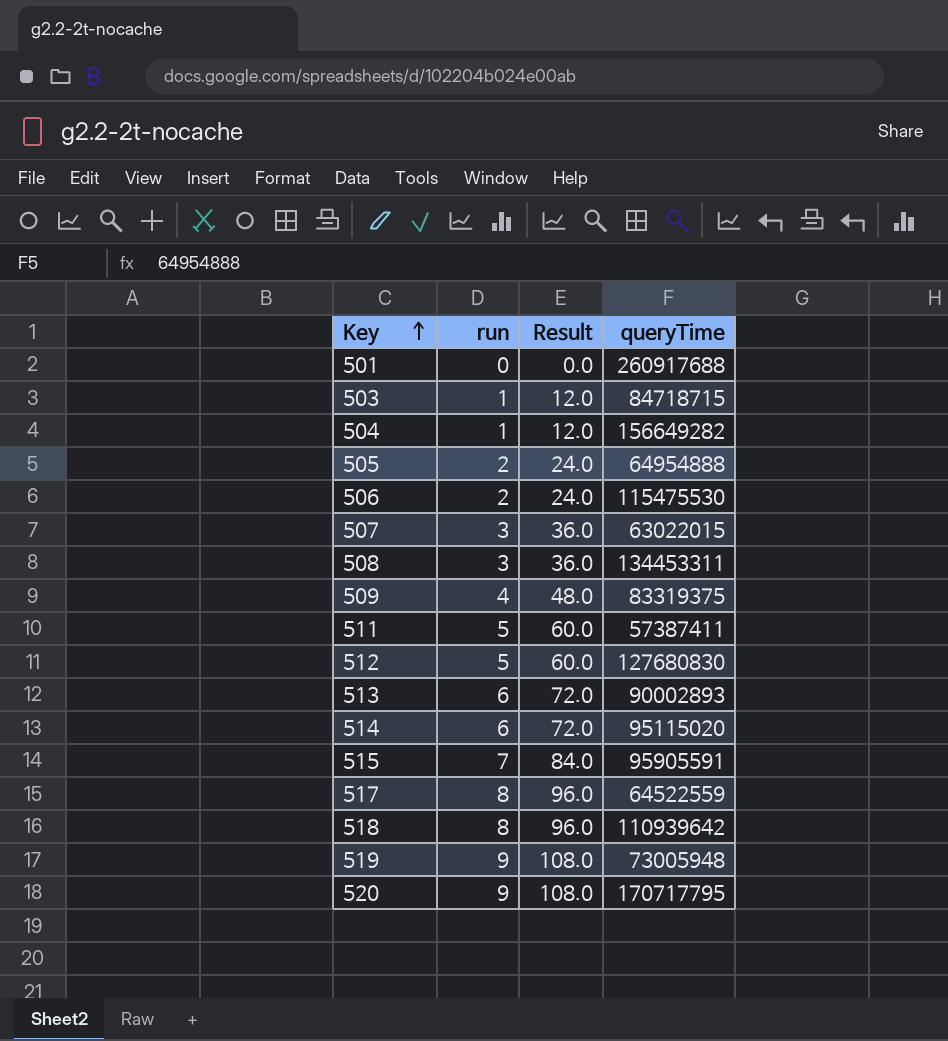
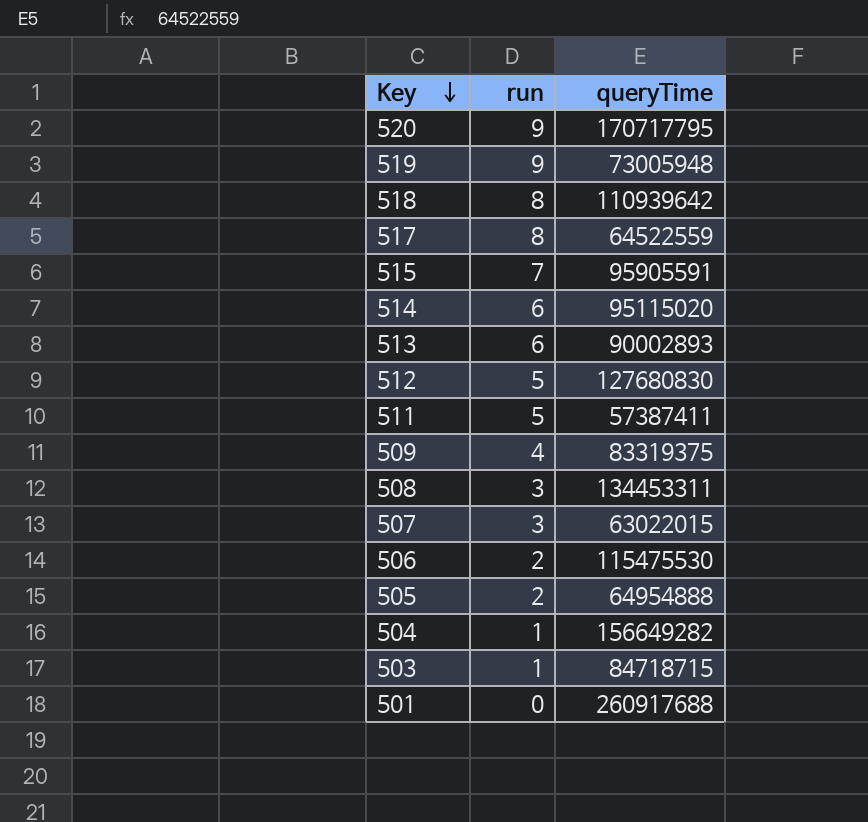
row order: Key ascending -> Key descending
column Result | formula: [run] * 12 -> none

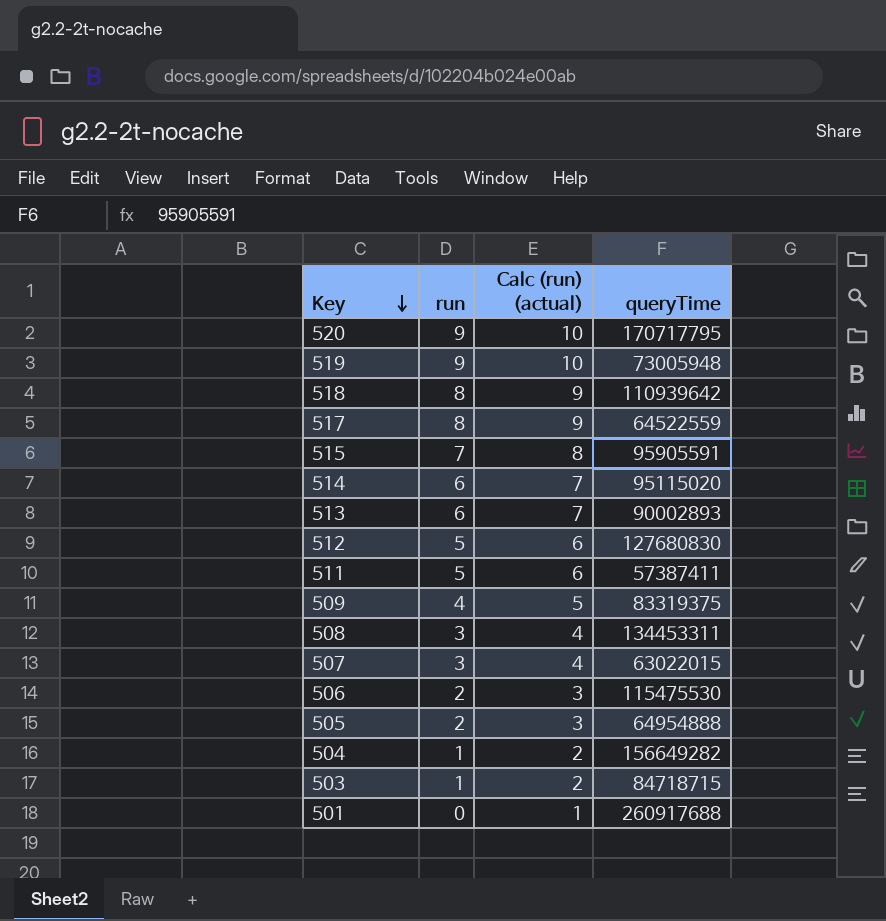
column Calc (run) (actual) | formula: none -> [run] + 1

